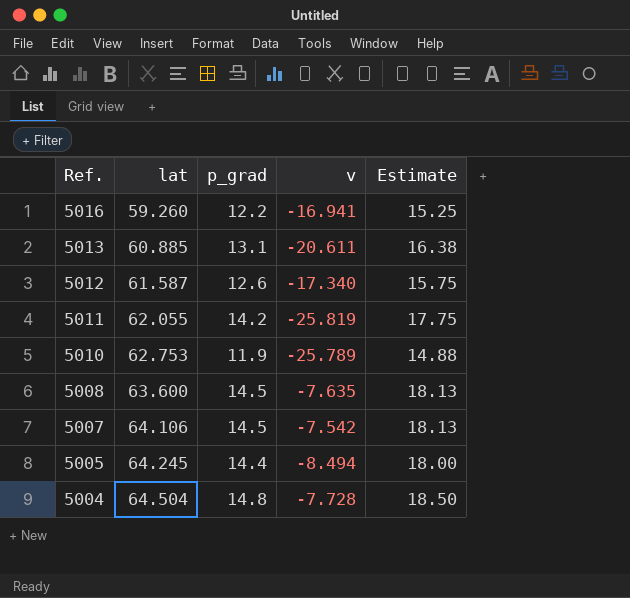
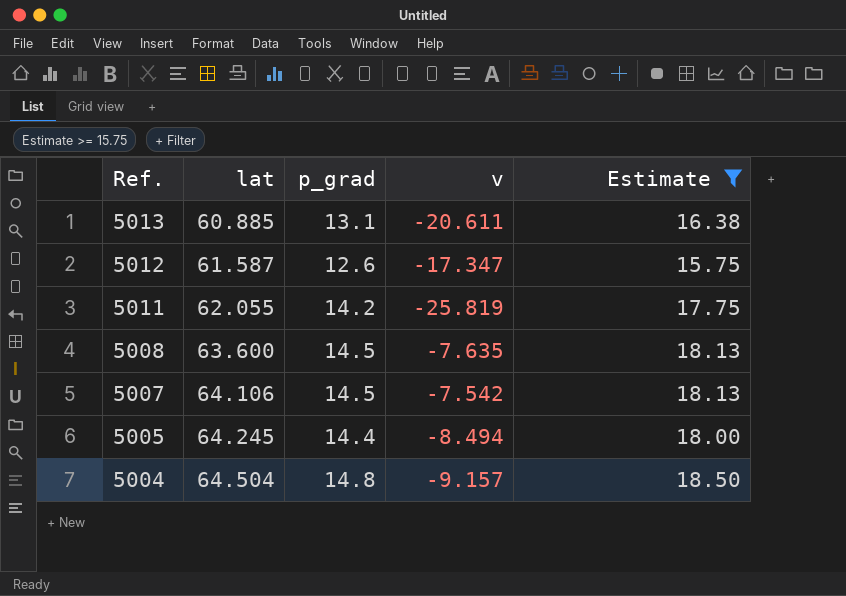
filter: none -> Estimate >= 15.75
5012 | v: -17.340 -> -17.347
5004 | v: -7.728 -> -9.157

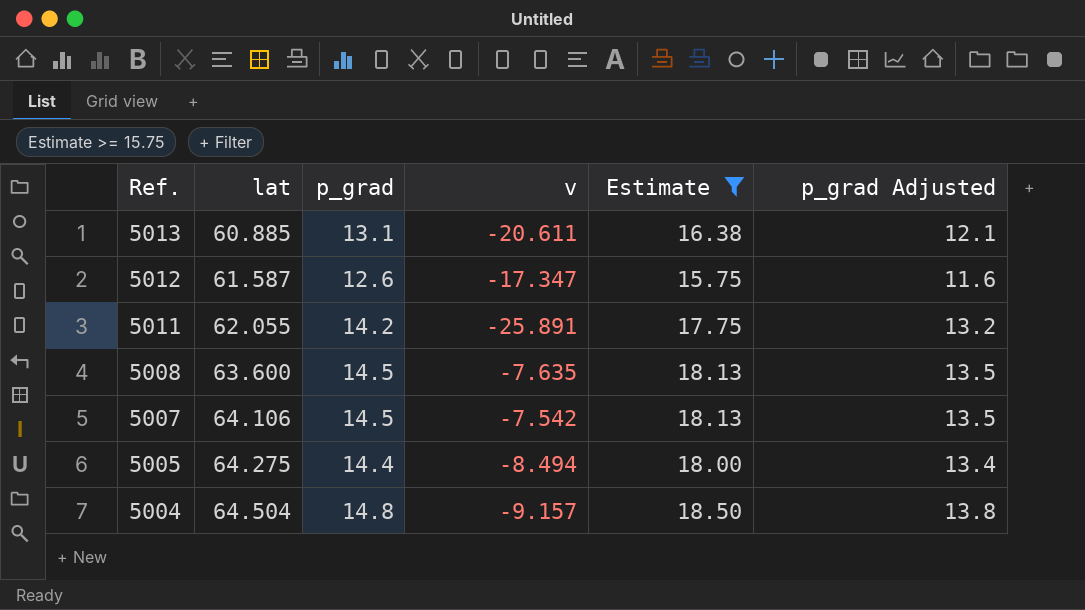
column p_grad Adjusted | formula: none -> [p_grad] - 1
5011 | v: -25.819 -> -25.891
5005 | lat: 64.245 -> 64.275

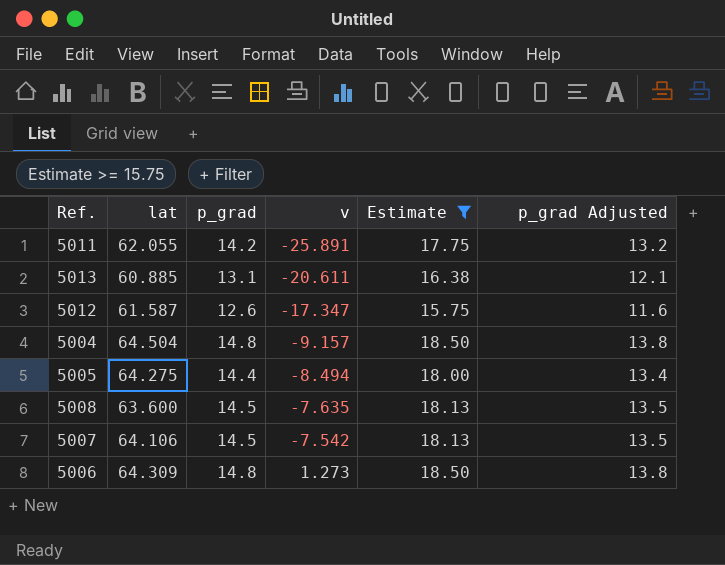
row order: Ref. descending -> v ascending
row 5006: none -> 64.309 | 14.8 | 1.273 | 18.50 | 13.8

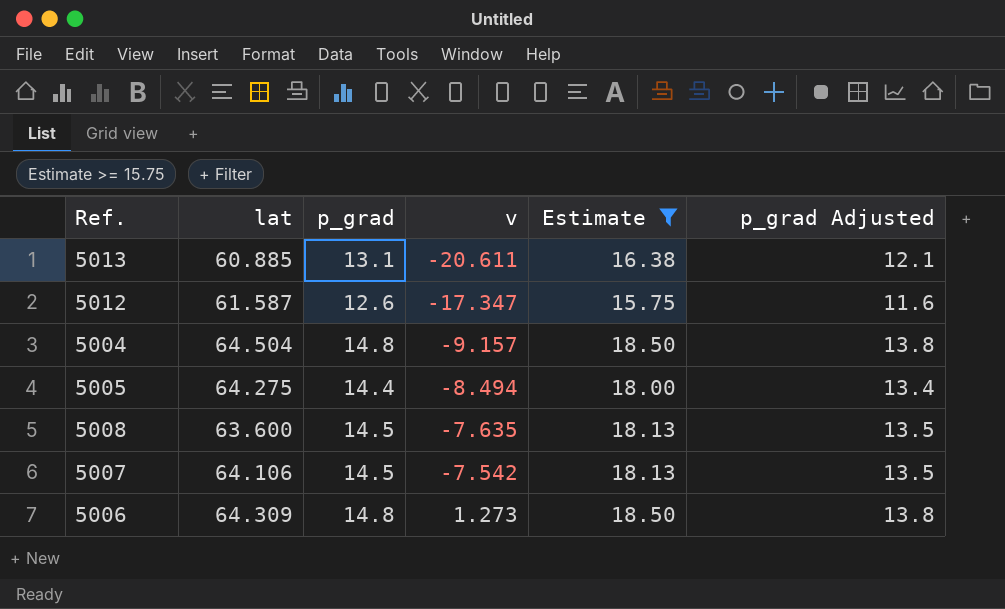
row 5011: 62.055 | 14.2 | -25.891 | 17.75 | 13.2 -> none

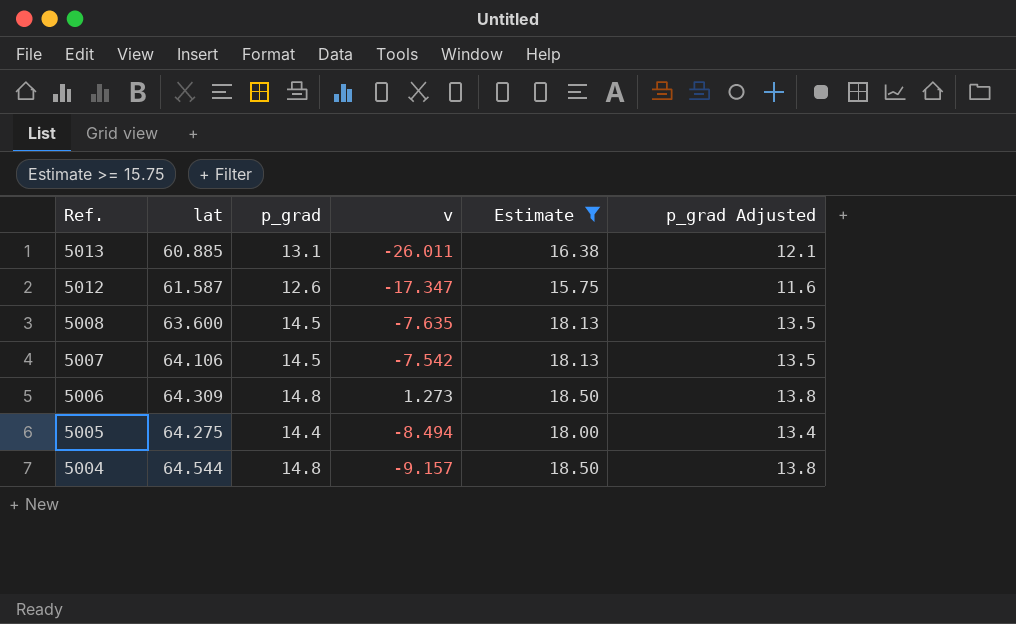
row order: v ascending -> Ref. descending
5013 | v: -20.611 -> -26.011
5004 | lat: 64.504 -> 64.544

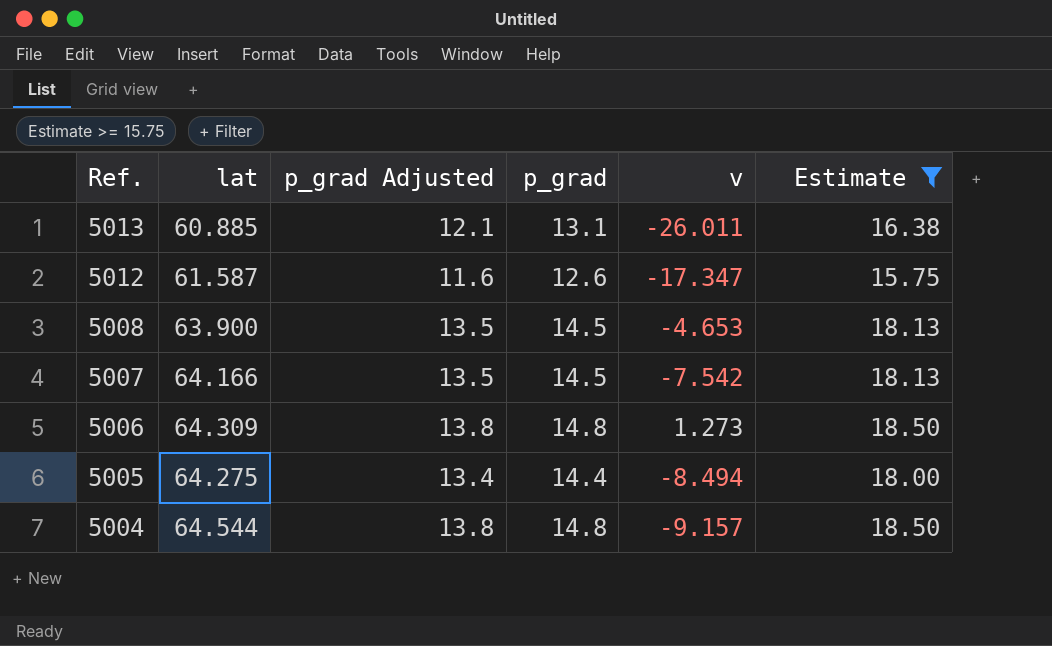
column p_grad Adjusted | position: 6 -> 3
5008 | lat: 63.600 -> 63.900
5008 | v: -7.635 -> -4.653
5007 | lat: 64.106 -> 64.166

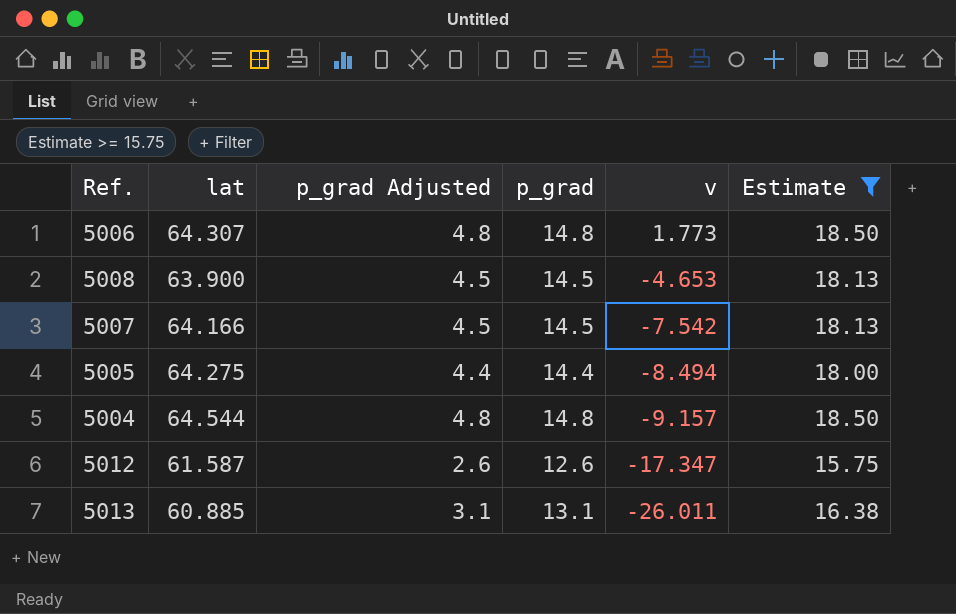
row order: Ref. descending -> v descending
column p_grad Adjusted | formula: [p_grad] - 1 -> [p_grad] - 10
5006 | lat: 64.309 -> 64.307
5006 | v: 1.273 -> 1.773

